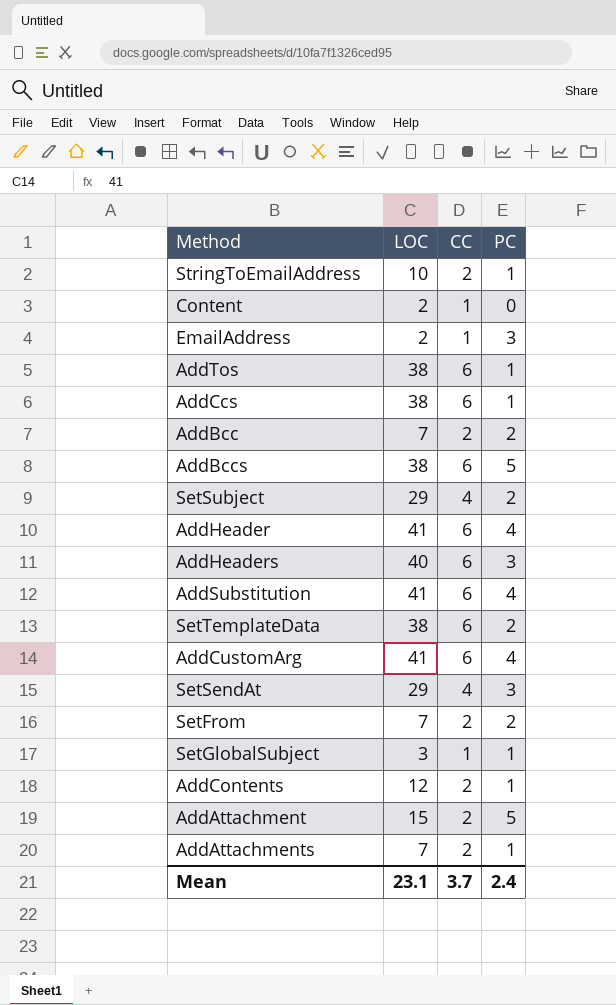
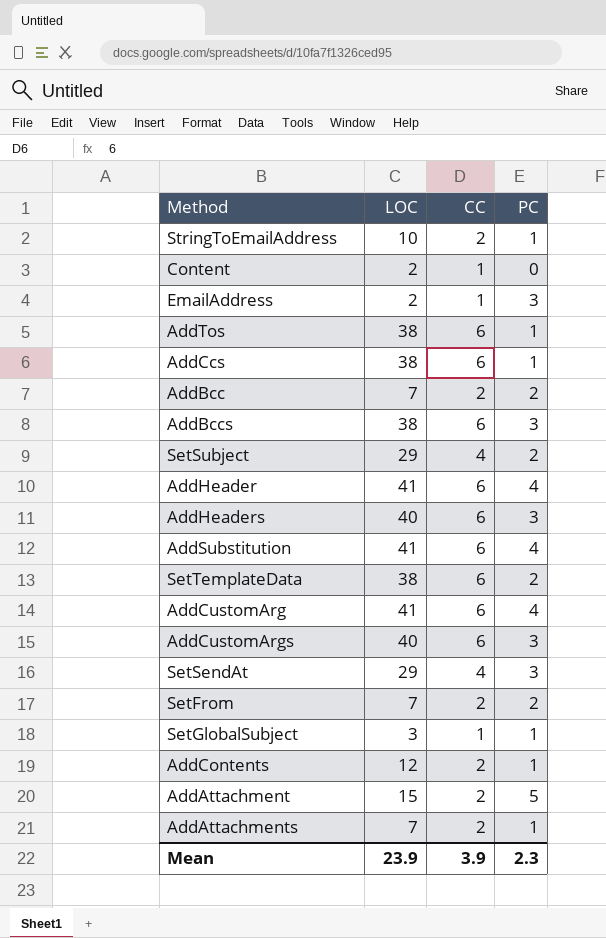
AddBccs | PC: 5 -> 3
row AddCustomArgs: none -> 40 | 6 | 3
Mean | LOC: 23.1 -> 23.9
Mean | CC: 3.7 -> 3.9
Mean | PC: 2.4 -> 2.3

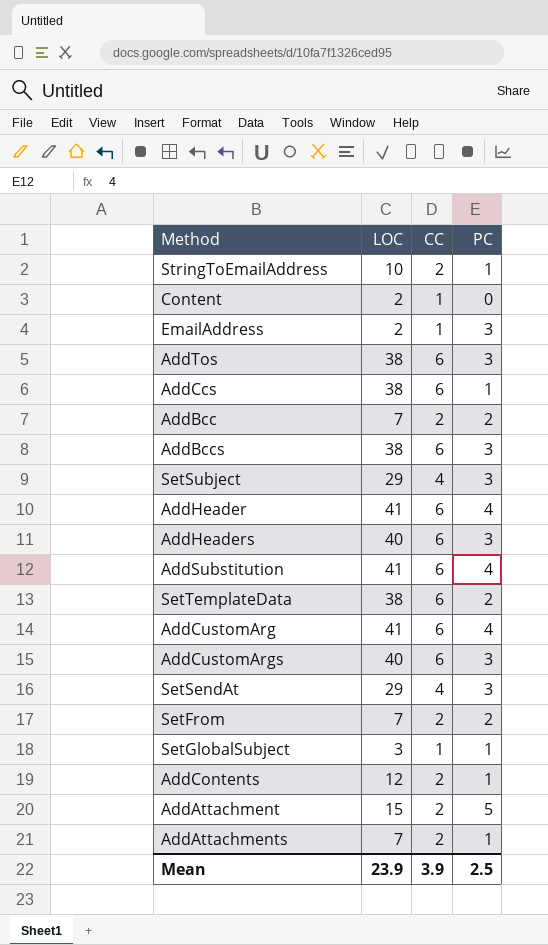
AddTos | PC: 1 -> 3
SetSubject | PC: 2 -> 3
Mean | PC: 2.3 -> 2.5

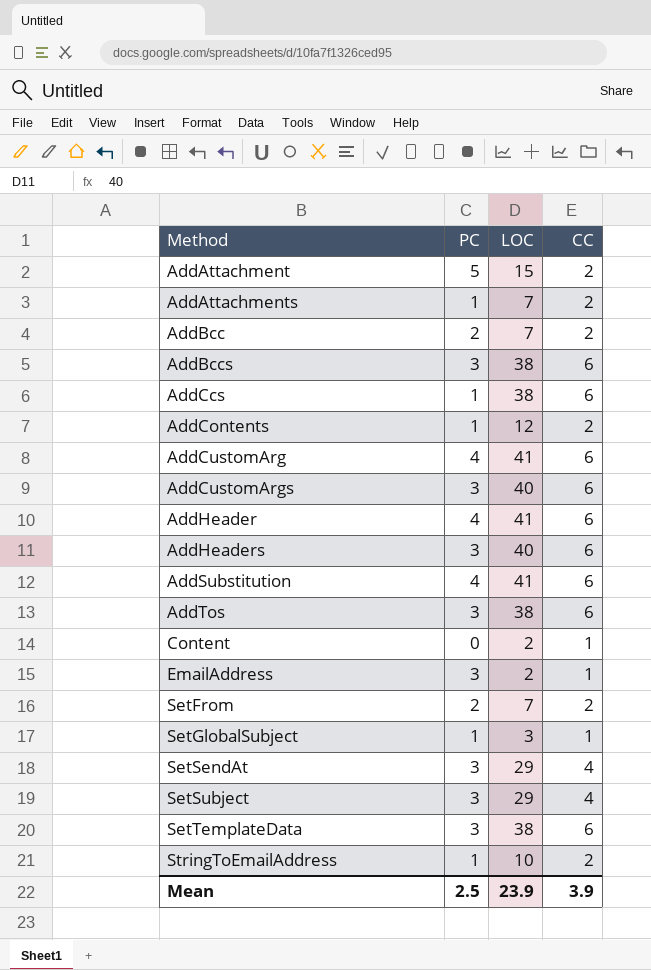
row order: none -> Method ascending
column PC | position: 4 -> 2
SetTemplateData | PC: 2 -> 3

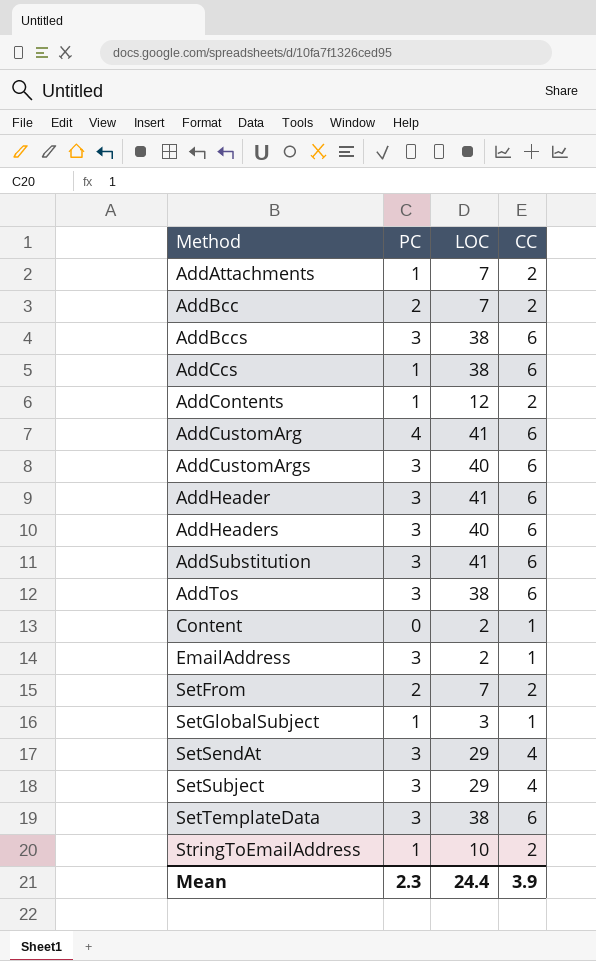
row AddAttachment: 5 | 15 | 2 -> none
AddHeader | PC: 4 -> 3
AddSubstitution | PC: 4 -> 3
Mean | PC: 2.5 -> 2.3
Mean | LOC: 23.9 -> 24.4

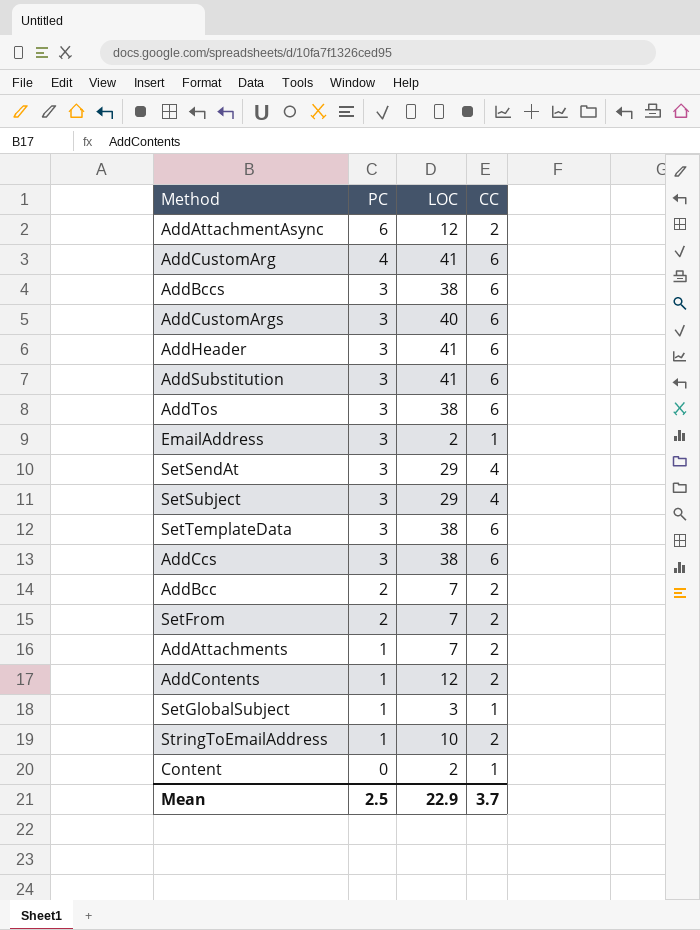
row order: Method ascending -> PC descending
row AddHeaders: 3 | 40 | 6 -> none
row AddAttachmentAsync: none -> 6 | 12 | 2
AddCcs | PC: 1 -> 3
Mean | PC: 2.3 -> 2.5
Mean | LOC: 24.4 -> 22.9
Mean | CC: 3.9 -> 3.7

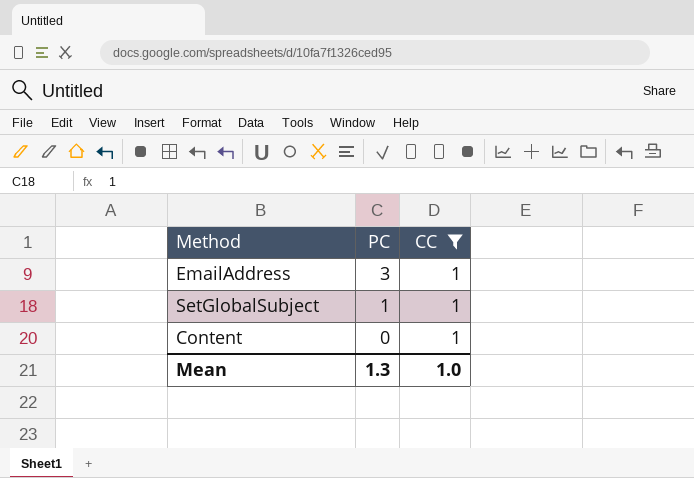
filter: none -> CC = 1
column LOC | position: 3 -> none
Mean | PC: 2.5 -> 1.3
Mean | CC: 3.7 -> 1.0

